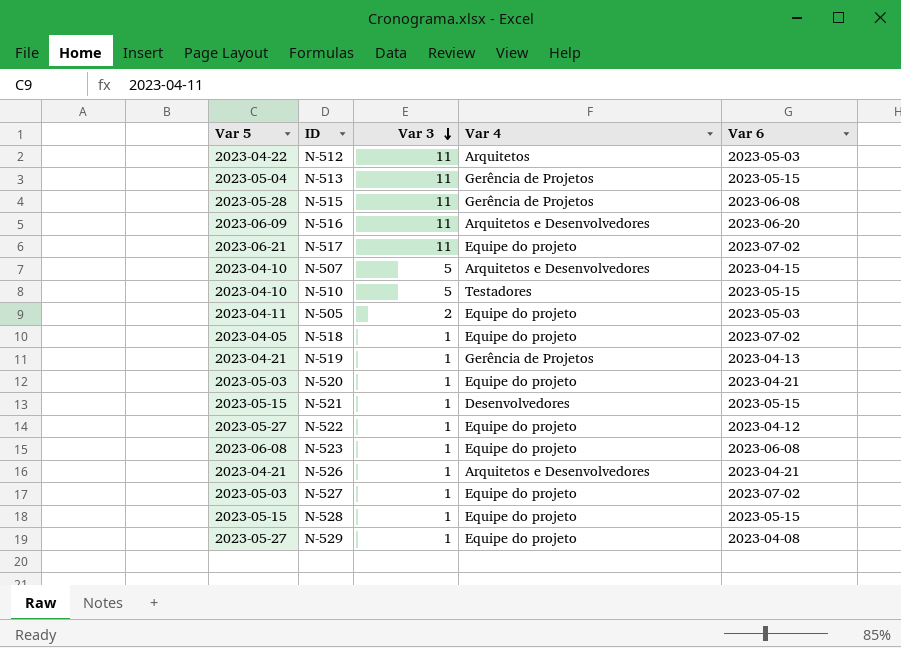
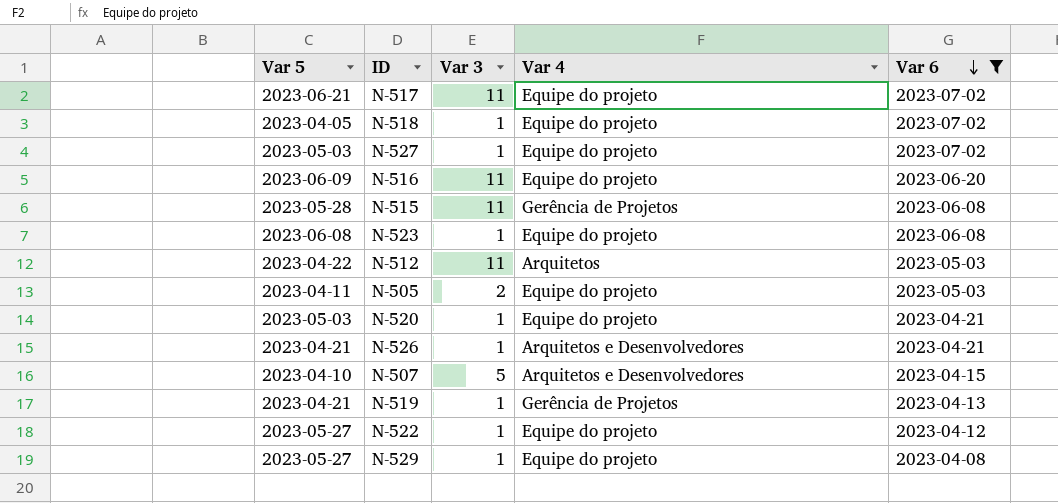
filter: none -> Var 6 != 2023-05-15
row order: Var 3 descending -> Var 6 descending
N-516 | Var 4: Arquitetos e Desenvolvedores -> Equipe do projeto

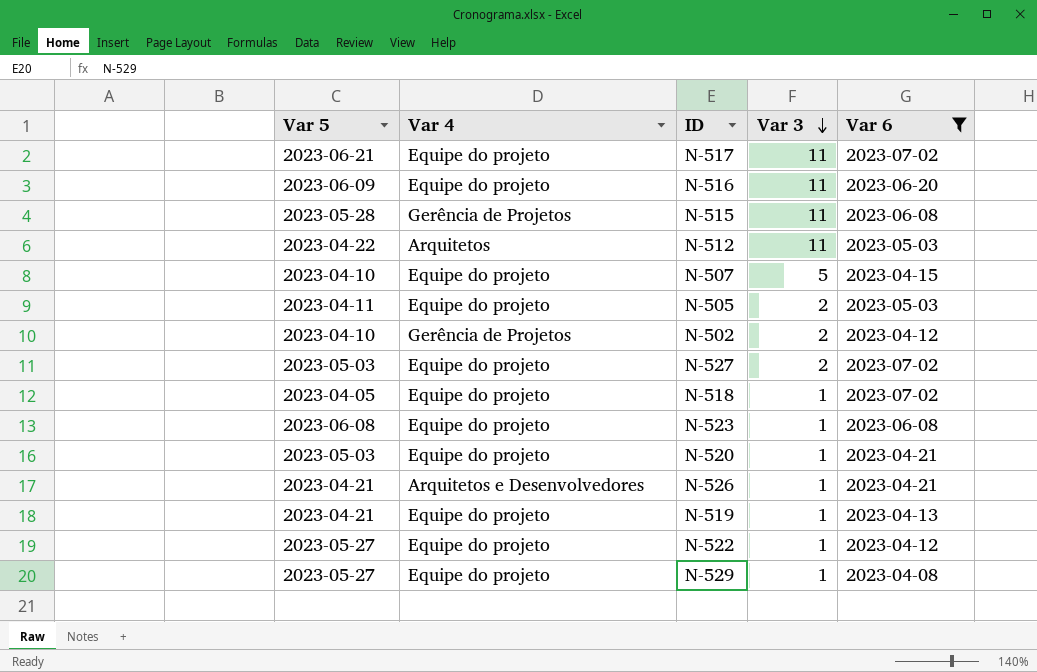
row order: Var 6 descending -> Var 3 descending
column Var 4 | position: 4 -> 2
N-507 | Var 4: Arquitetos e Desenvolvedores -> Equipe do projeto
row N-502: none -> 2023-04-10 | Gerência de Projetos | 2 | 2023-04-12
N-527 | Var 3: 1 -> 2
N-519 | Var 4: Gerência de Projetos -> Equipe do projeto

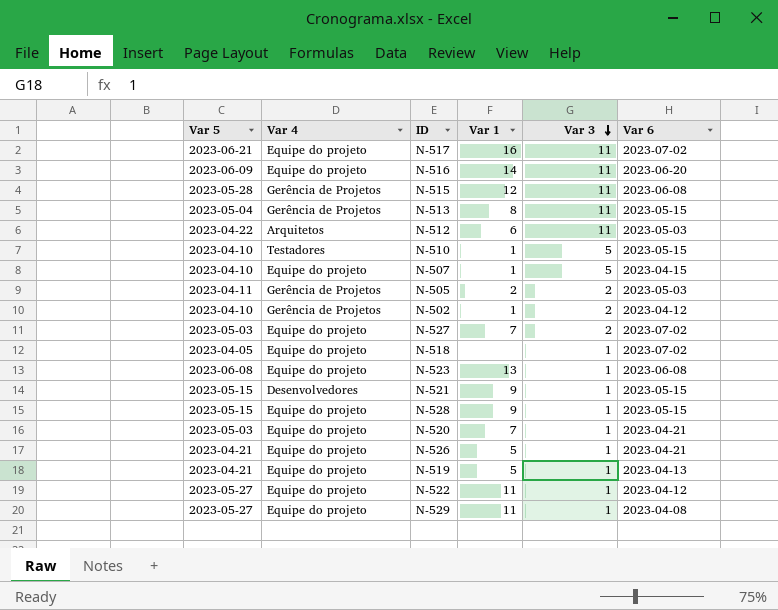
filter: Var 6 != 2023-05-15 -> none
column Var 1 | position: none -> 4
N-505 | Var 4: Equipe do projeto -> Gerência de Projetos
N-526 | Var 4: Arquitetos e Desenvolvedores -> Equipe do projeto

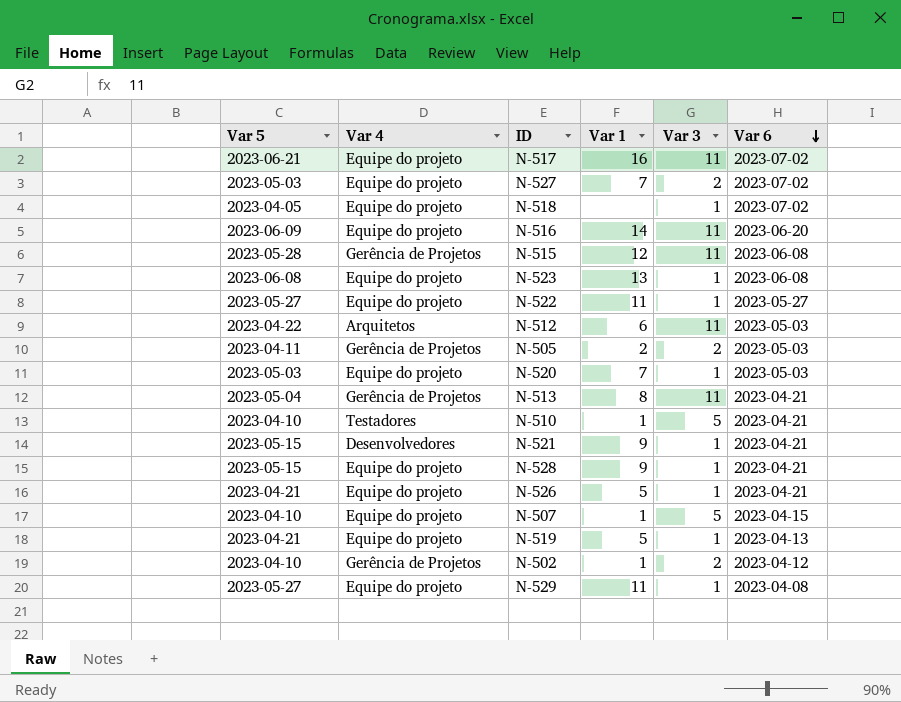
row order: Var 3 descending -> Var 6 descending
N-522 | Var 6: 2023-04-12 -> 2023-05-27
N-520 | Var 6: 2023-04-21 -> 2023-05-03
N-513 | Var 6: 2023-05-15 -> 2023-04-21
N-510 | Var 6: 2023-05-15 -> 2023-04-21
N-521 | Var 6: 2023-05-15 -> 2023-04-21
N-528 | Var 6: 2023-05-15 -> 2023-04-21

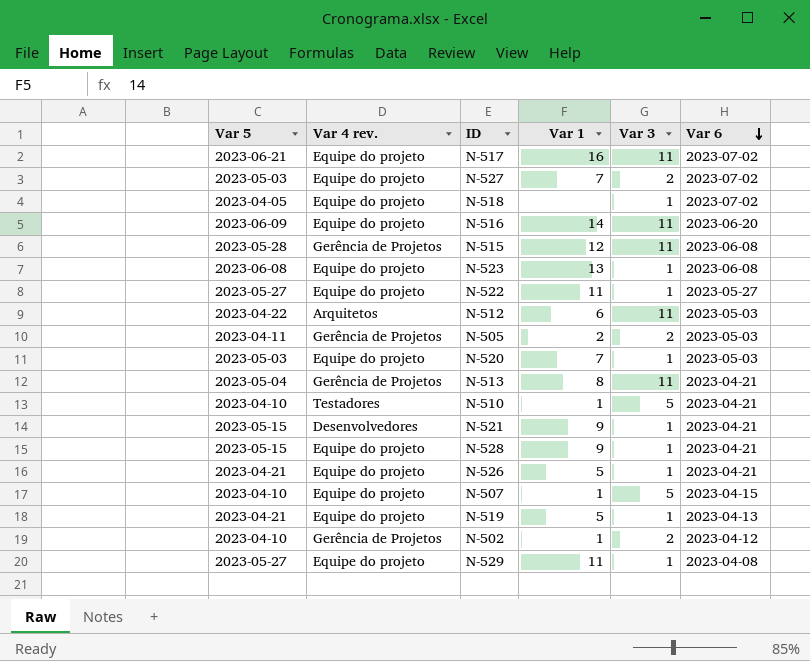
column name: Var 4 -> Var 4 rev.

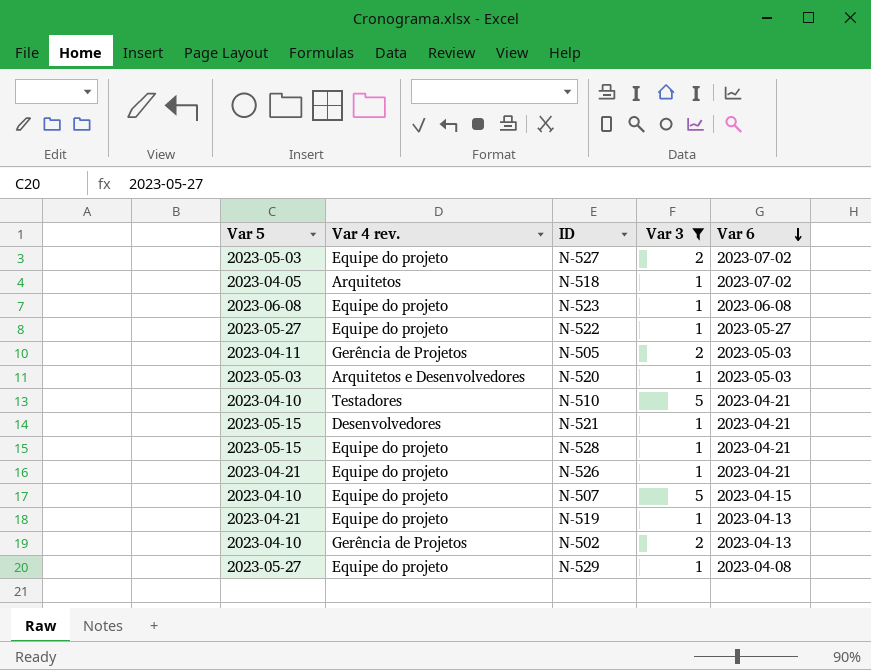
filter: none -> Var 3 != 11
column Var 1 | position: 4 -> none
N-518 | Var 4 rev.: Equipe do projeto -> Arquitetos
N-520 | Var 4 rev.: Equipe do projeto -> Arquitetos e Desenvolvedores
N-502 | Var 6: 2023-04-12 -> 2023-04-13

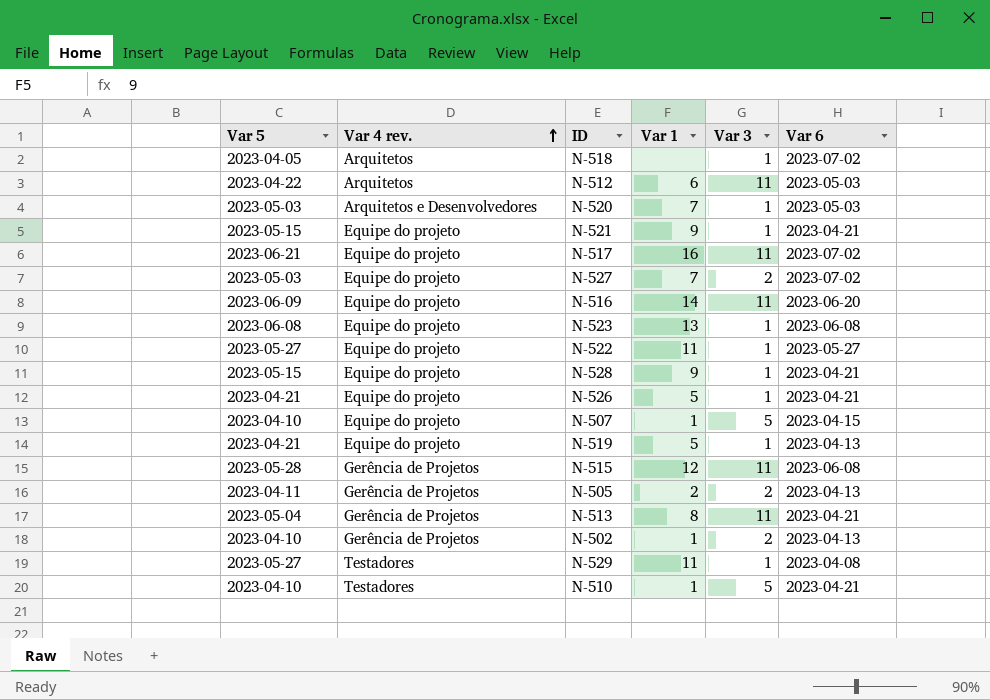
filter: Var 3 != 11 -> none
row order: Var 6 descending -> Var 4 rev. ascending
column Var 1 | position: none -> 4
N-521 | Var 4 rev.: Desenvolvedores -> Equipe do projeto
N-505 | Var 6: 2023-05-03 -> 2023-04-13
N-529 | Var 4 rev.: Equipe do projeto -> Testadores

